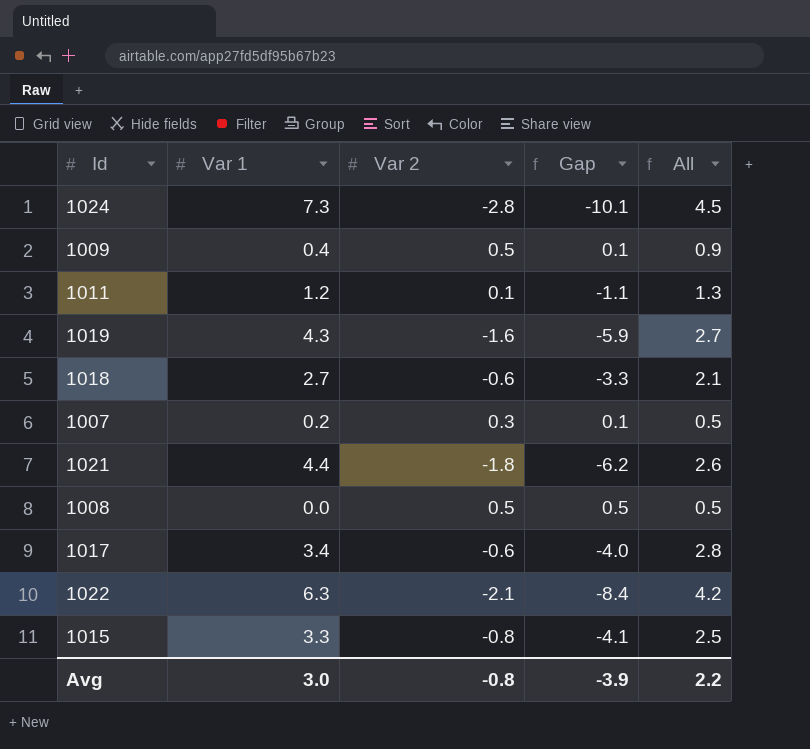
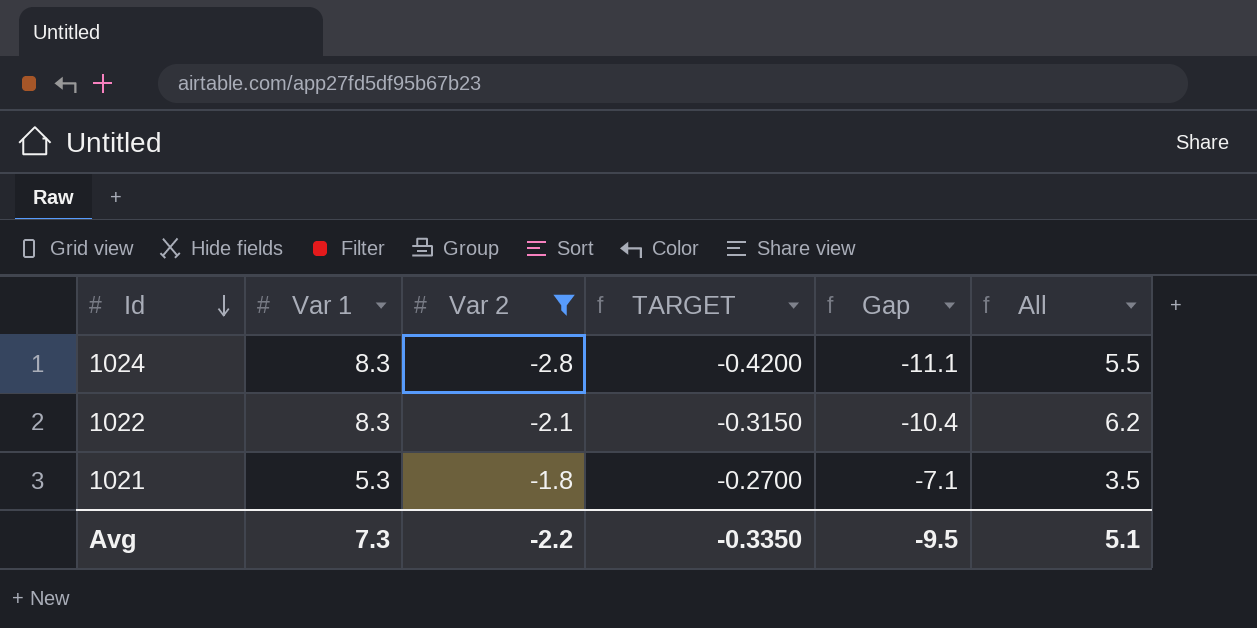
filter: none -> Var 2 <= -1.8
row order: none -> Id descending
column TARGET | formula: none -> [Var 2] * 0.15
1024 | Var 1: 7.3 -> 8.3
1024 | Gap: -10.1 -> -11.1
1024 | All: 4.5 -> 5.5
1022 | Var 1: 6.3 -> 8.3
1022 | Gap: -8.4 -> -10.4
1022 | All: 4.2 -> 6.2
1021 | Var 1: 4.4 -> 5.3
1021 | Gap: -6.2 -> -7.1
1021 | All: 2.6 -> 3.5
Avg | Var 1: 3.0 -> 7.3
Avg | Var 2: -0.8 -> -2.2
Avg | Gap: -3.9 -> -9.5
Avg | All: 2.2 -> 5.1

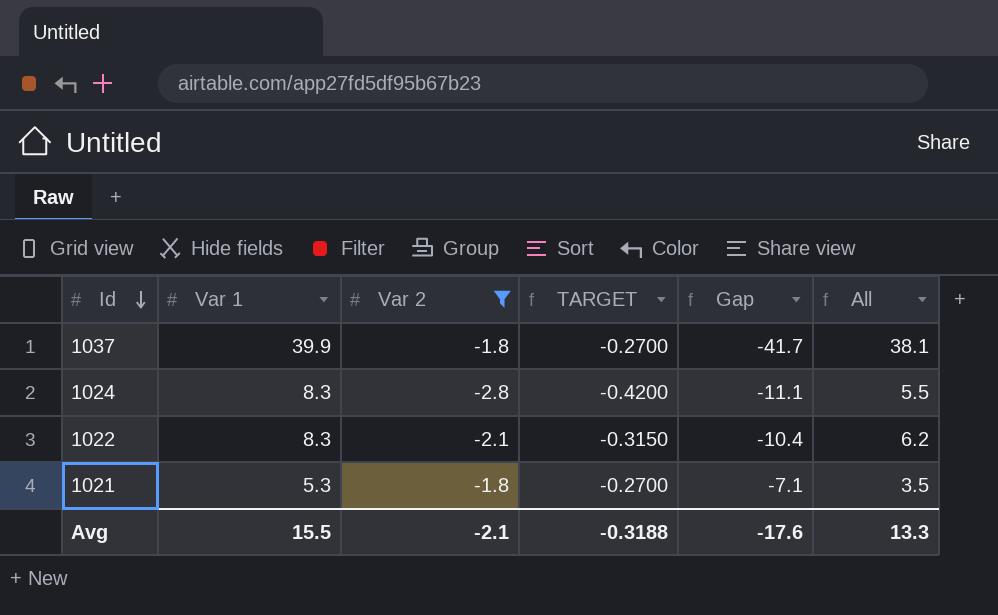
row 1037: none -> 39.9 | -1.8 | -0.2700 | -41.7 | 38.1
Avg | Var 1: 7.3 -> 15.5
Avg | Var 2: -2.2 -> -2.1
Avg | TARGET: -0.3350 -> -0.3188
Avg | Gap: -9.5 -> -17.6
Avg | All: 5.1 -> 13.3

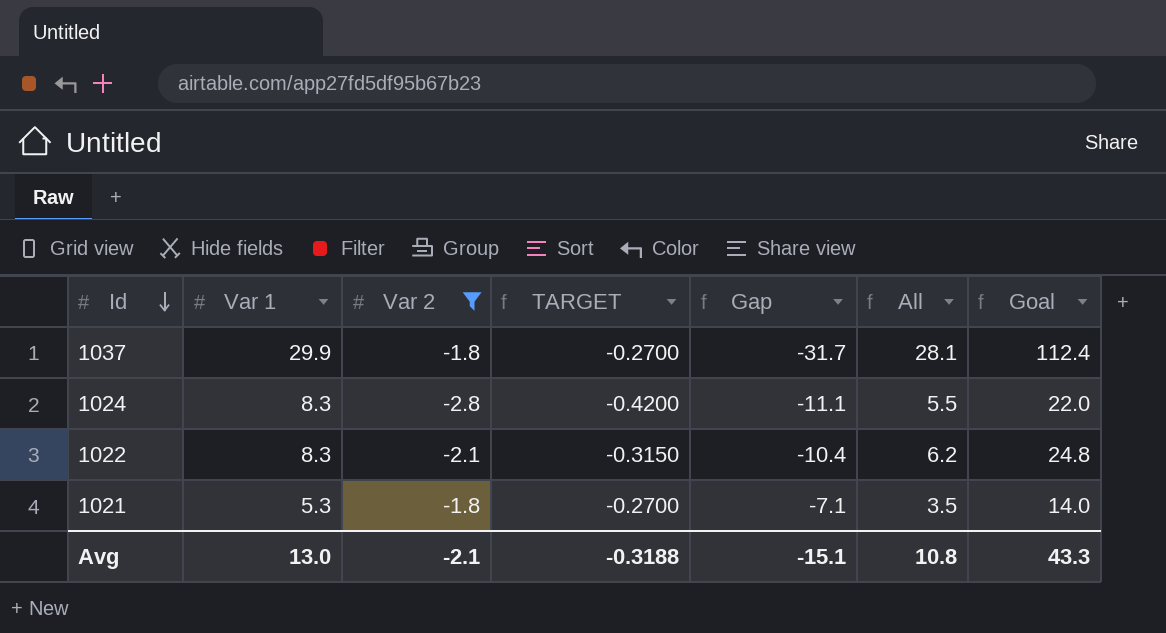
column Goal | formula: none -> [All] * 4
1037 | Var 1: 39.9 -> 29.9
1037 | Gap: -41.7 -> -31.7
1037 | All: 38.1 -> 28.1
Avg | Var 1: 15.5 -> 13.0
Avg | Gap: -17.6 -> -15.1
Avg | All: 13.3 -> 10.8

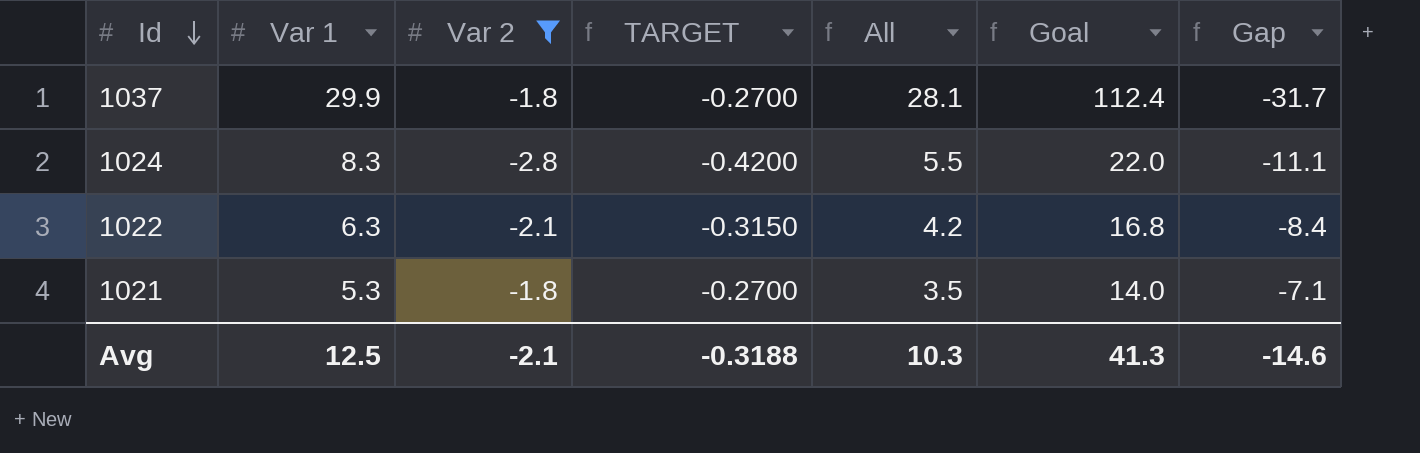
column Gap | position: 5 -> 7
1022 | Var 1: 8.3 -> 6.3
1022 | All: 6.2 -> 4.2
1022 | Goal: 24.8 -> 16.8
1022 | Gap: -10.4 -> -8.4
Avg | Var 1: 13.0 -> 12.5
Avg | All: 10.8 -> 10.3
Avg | Goal: 43.3 -> 41.3
Avg | Gap: -15.1 -> -14.6

